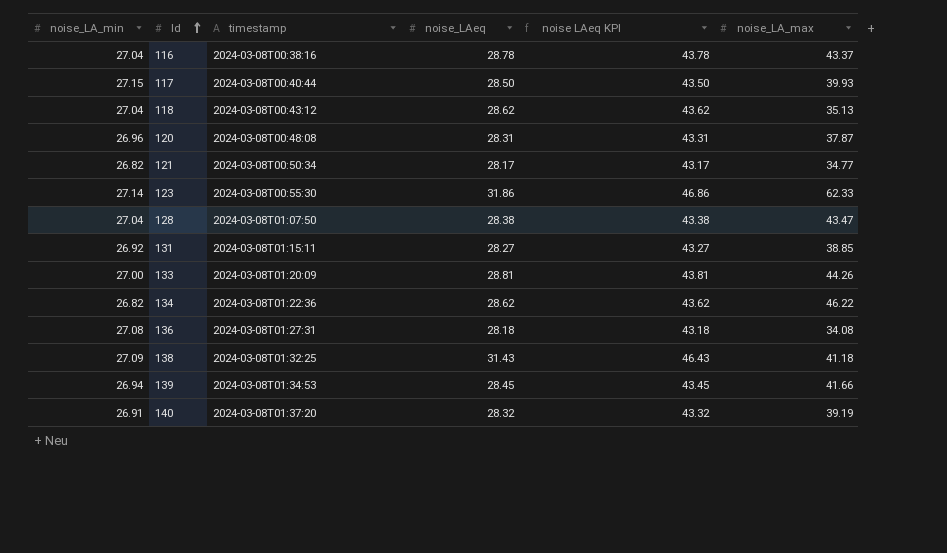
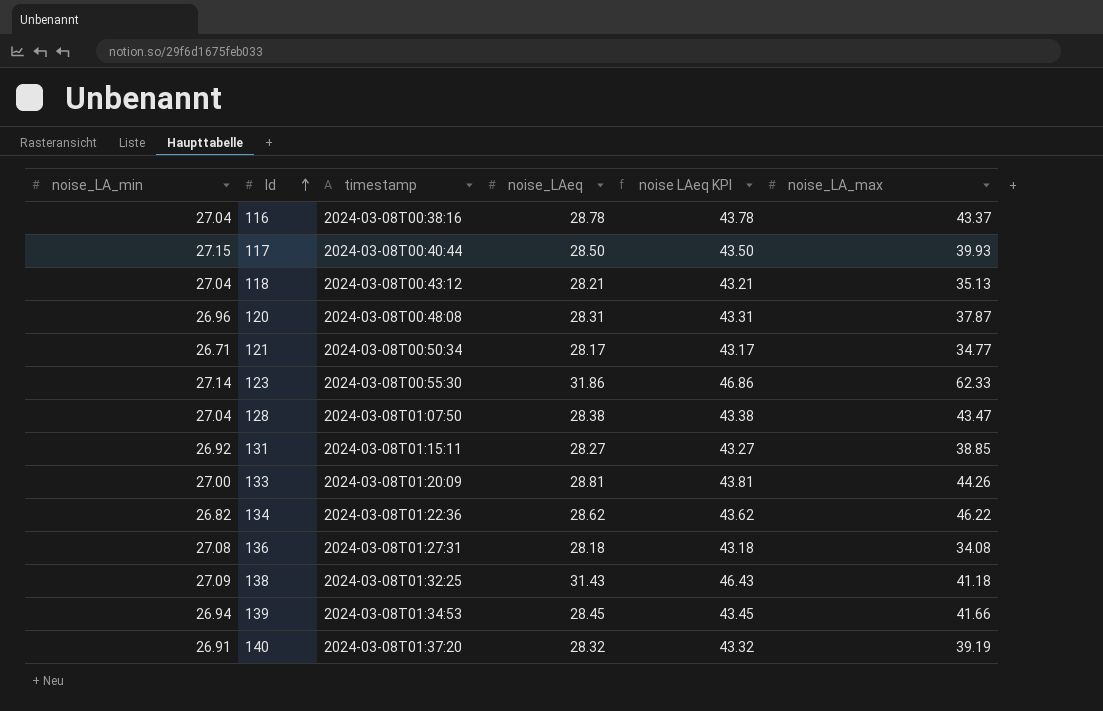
118 | noise_LAeq: 28.62 -> 28.21
118 | noise LAeq KPI: 43.62 -> 43.21
121 | noise_LA_min: 26.82 -> 26.71

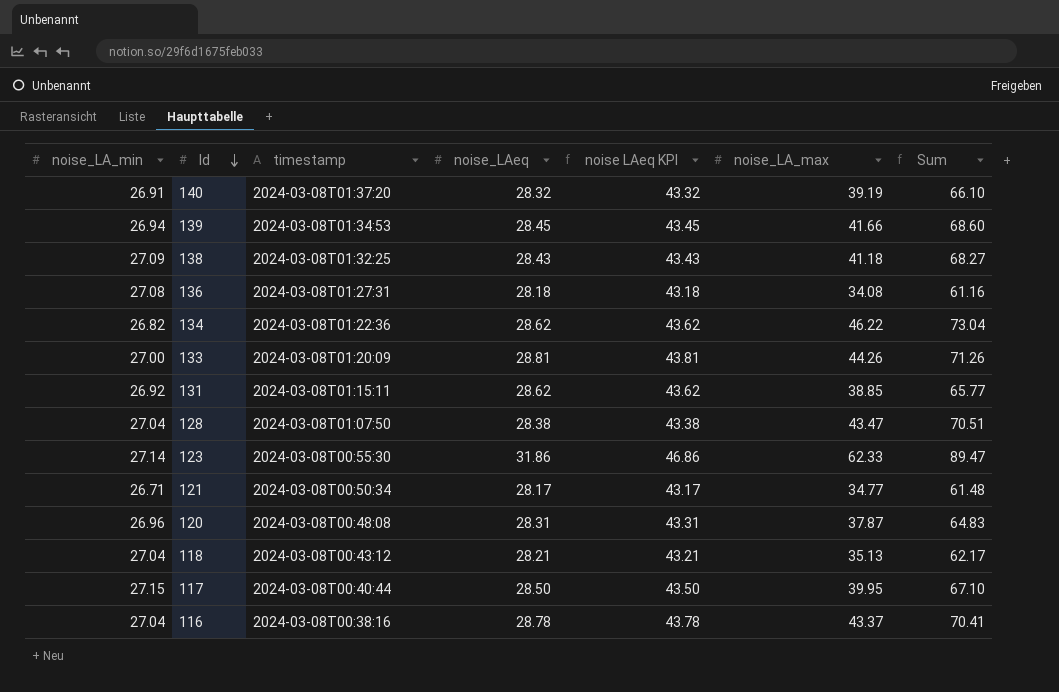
row order: Id ascending -> Id descending
column Sum | formula: none -> [noise_LA_min] + [noise_LA_max]
138 | noise_LAeq: 31.43 -> 28.43
138 | noise LAeq KPI: 46.43 -> 43.43
131 | noise_LAeq: 28.27 -> 28.62
131 | noise LAeq KPI: 43.27 -> 43.62
117 | noise_LA_max: 39.93 -> 39.95

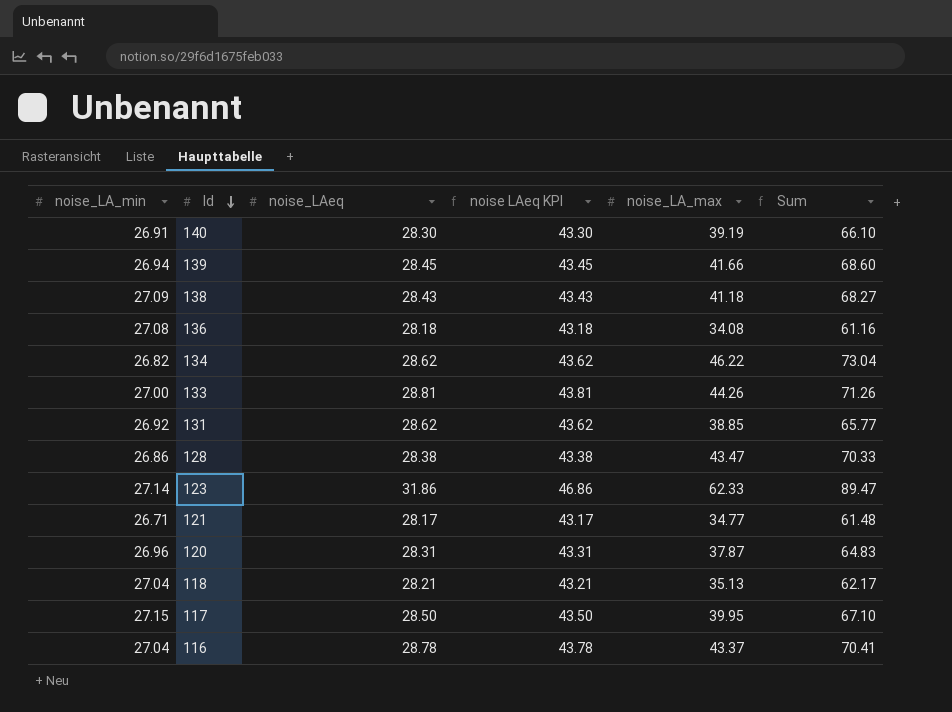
column timestamp | position: 3 -> none
140 | noise_LAeq: 28.32 -> 28.30
140 | noise LAeq KPI: 43.32 -> 43.30
128 | noise_LA_min: 27.04 -> 26.86
128 | Sum: 70.51 -> 70.33

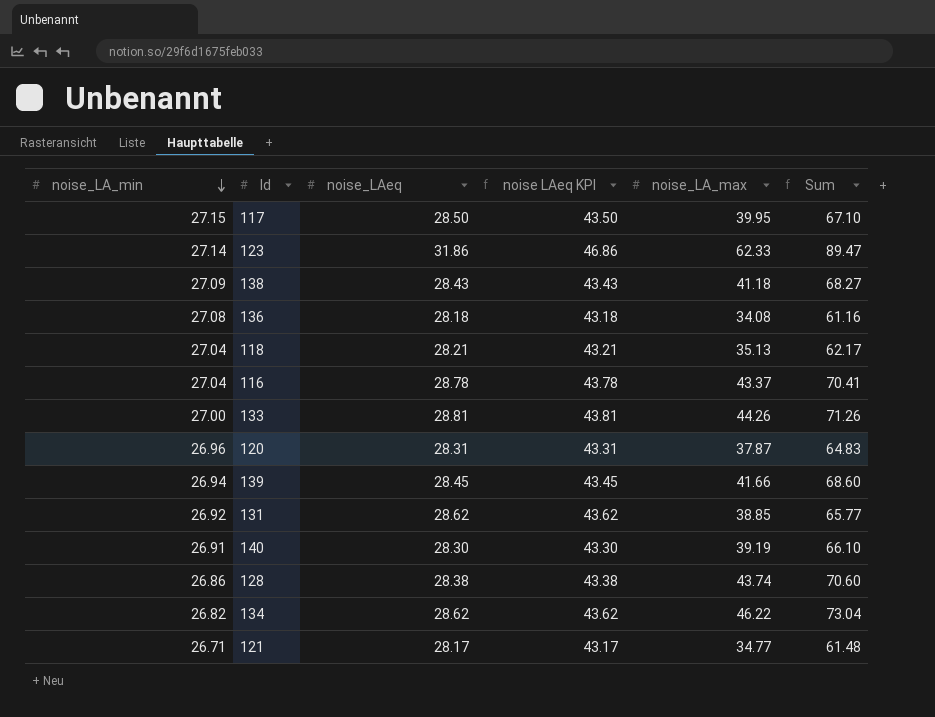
row order: Id descending -> noise_LA_min descending
128 | noise_LA_max: 43.47 -> 43.74
128 | Sum: 70.33 -> 70.60

